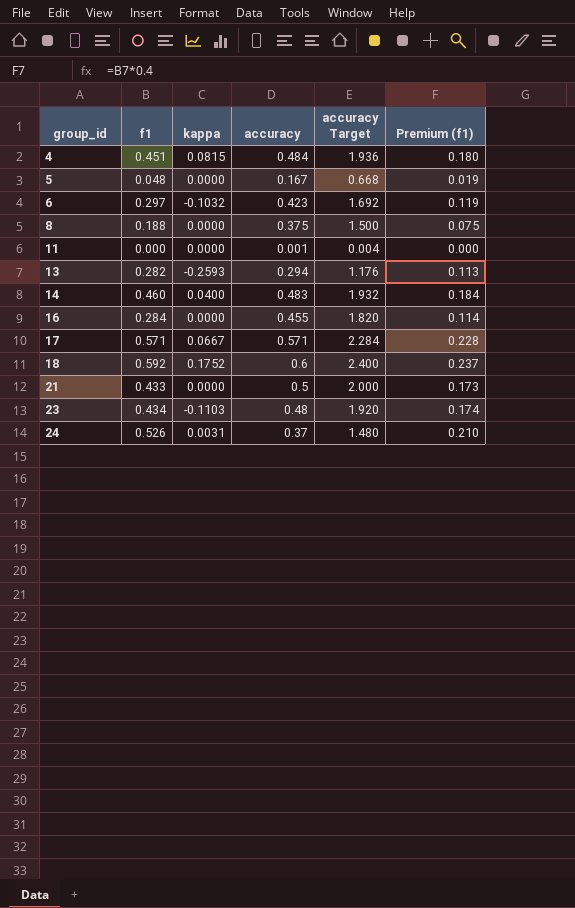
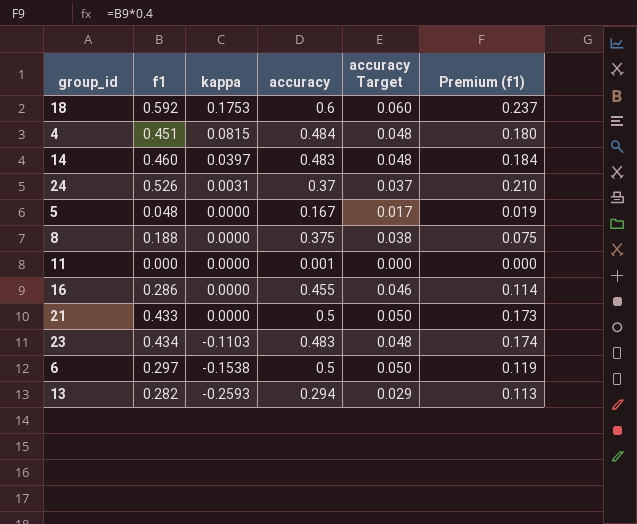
row order: group_id ascending -> kappa descending
column accuracy Target | formula: [accuracy] * 4 -> [accuracy] * 0.1
row 17: 0.571 | 0.0667 | 0.571 | 2.284 | 0.228 -> none
18 | kappa: 0.1752 -> 0.1753
14 | kappa: 0.0400 -> 0.0397
16 | f1: 0.284 -> 0.286
23 | accuracy: 0.48 -> 0.483
6 | kappa: -0.1032 -> -0.1538
6 | accuracy: 0.423 -> 0.5

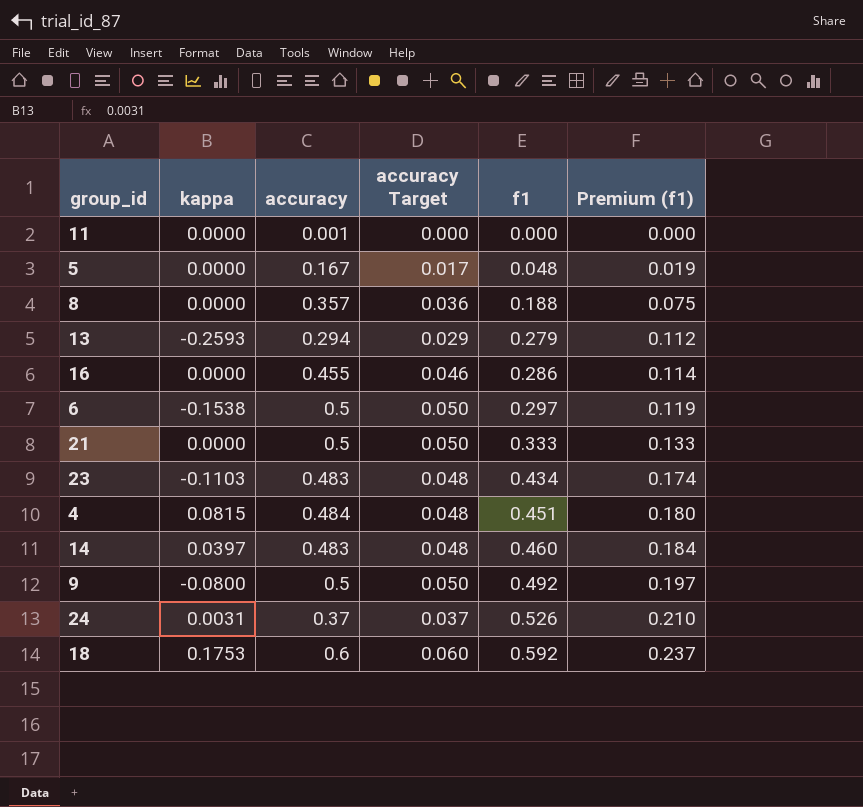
row order: kappa descending -> f1 ascending
column f1 | position: 2 -> 5
8 | accuracy: 0.375 -> 0.357
8 | accuracy Target: 0.038 -> 0.036
13 | f1: 0.282 -> 0.279
13 | Premium (f1): 0.113 -> 0.112
21 | f1: 0.433 -> 0.333
21 | Premium (f1): 0.173 -> 0.133
row 9: none -> -0.0800 | 0.5 | 0.050 | 0.492 | 0.197

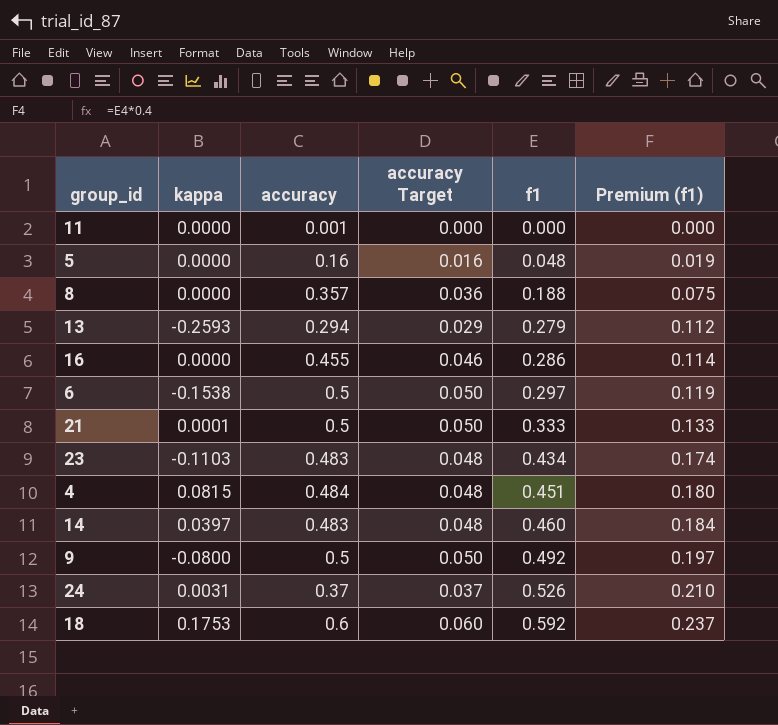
5 | accuracy: 0.167 -> 0.16
5 | accuracy Target: 0.017 -> 0.016
21 | kappa: 0.0000 -> 0.0001

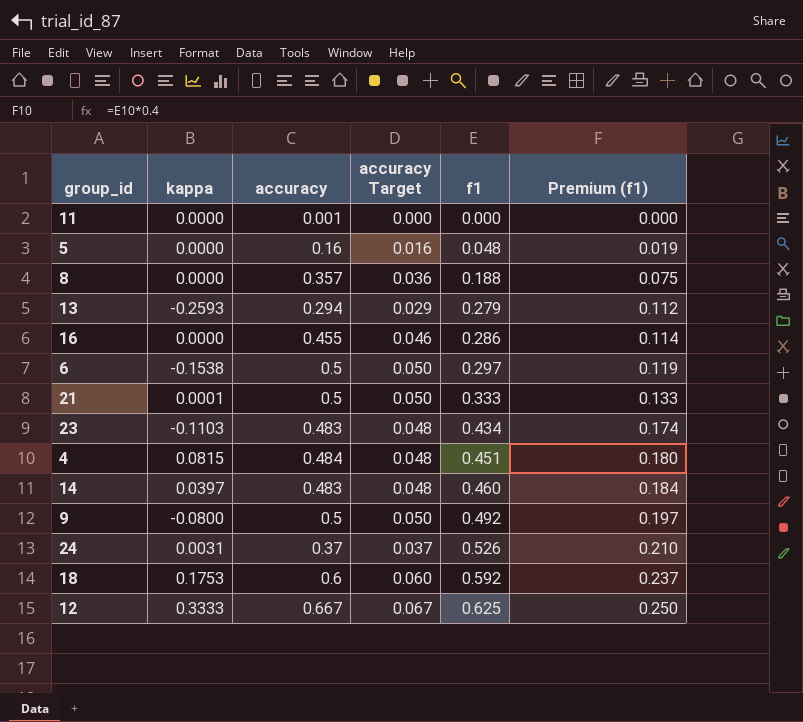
row 12: none -> 0.3333 | 0.667 | 0.067 | 0.625 | 0.250

